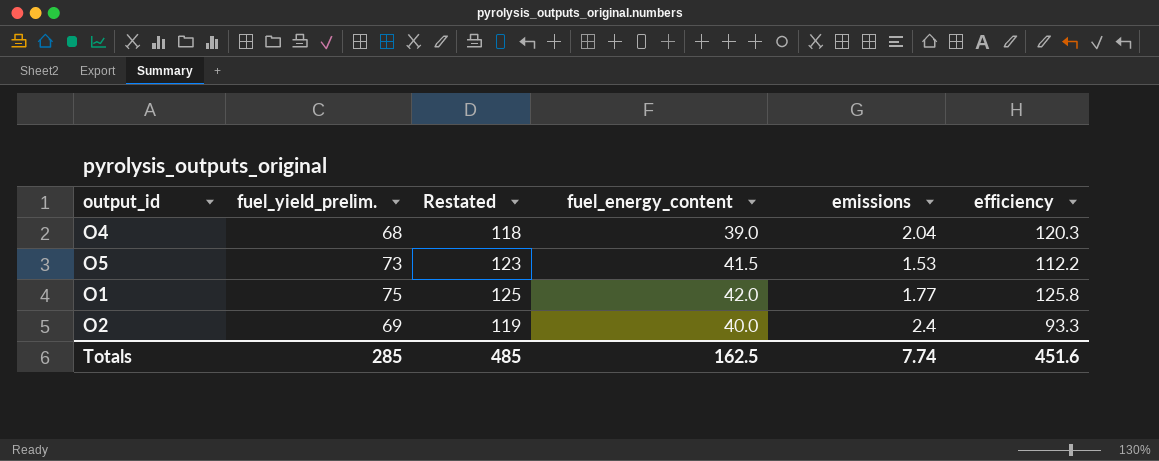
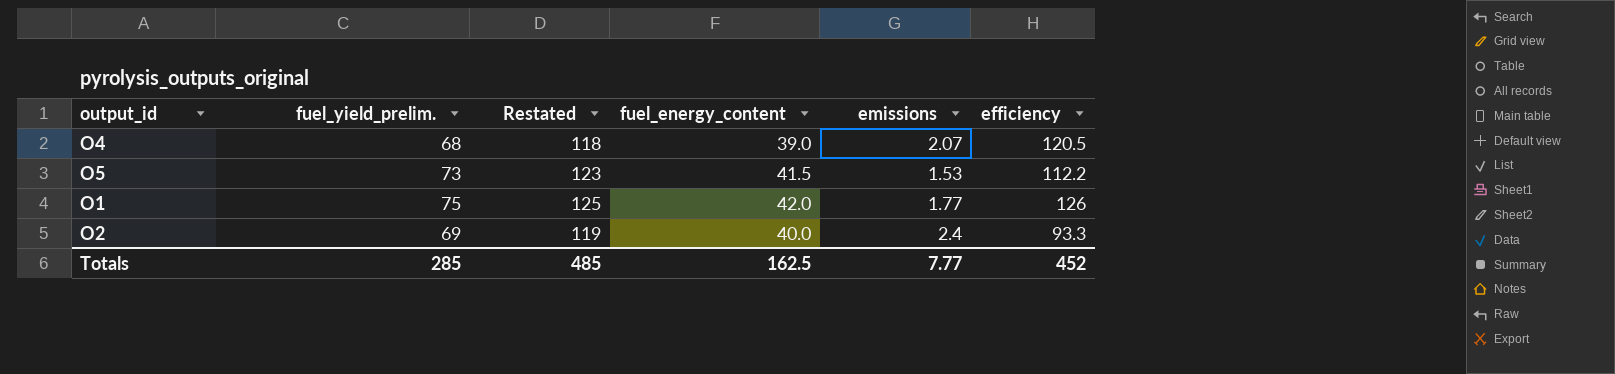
O4 | emissions: 2.04 -> 2.07
O4 | efficiency: 120.3 -> 120.5
O1 | efficiency: 125.8 -> 126
Totals | emissions: 7.74 -> 7.77
Totals | efficiency: 451.6 -> 452

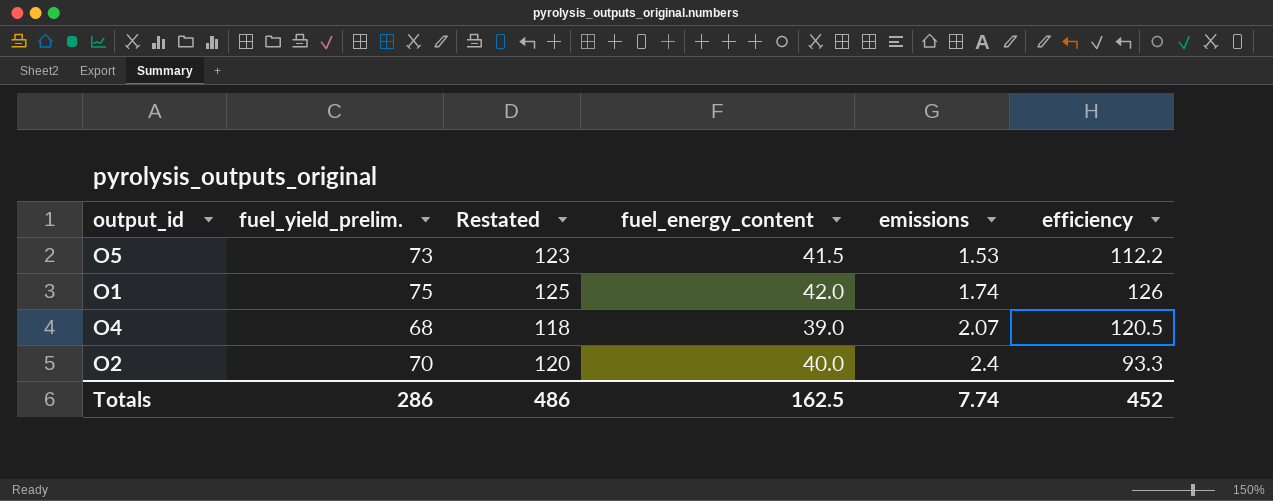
row order: none -> emissions ascending
O1 | emissions: 1.77 -> 1.74
O2 | fuel_yield_prelim.: 69 -> 70
O2 | Restated: 119 -> 120
Totals | fuel_yield_prelim.: 285 -> 286
Totals | Restated: 485 -> 486
Totals | emissions: 7.77 -> 7.74

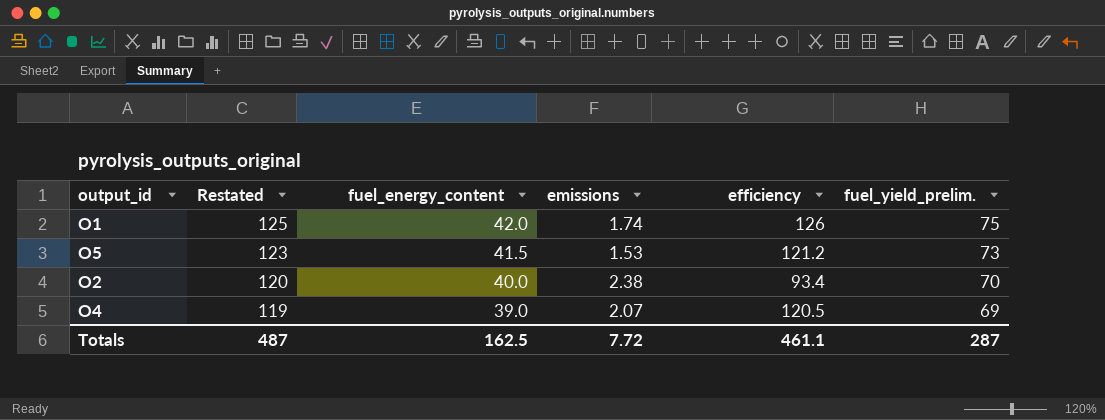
row order: emissions ascending -> Restated descending
column fuel_yield_prelim. | position: 2 -> 6
O5 | efficiency: 112.2 -> 121.2
O2 | emissions: 2.4 -> 2.38
O2 | efficiency: 93.3 -> 93.4
O4 | Restated: 118 -> 119
O4 | fuel_yield_prelim.: 68 -> 69
Totals | Restated: 486 -> 487
Totals | emissions: 7.74 -> 7.72
Totals | efficiency: 452 -> 461.1
Totals | fuel_yield_prelim.: 286 -> 287

